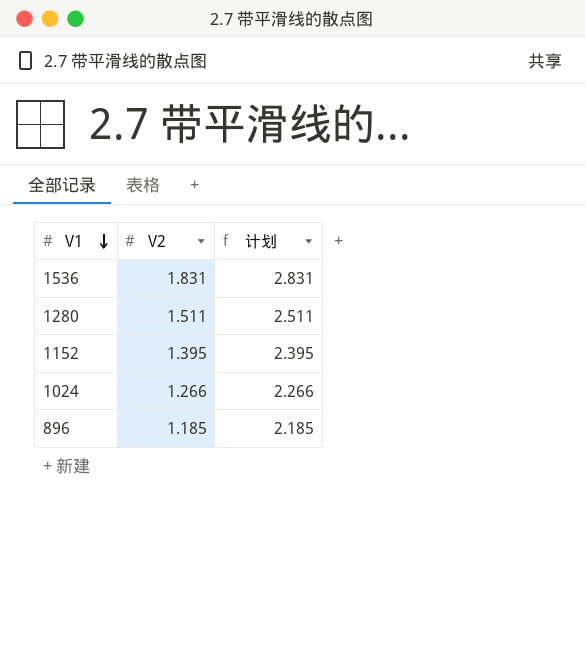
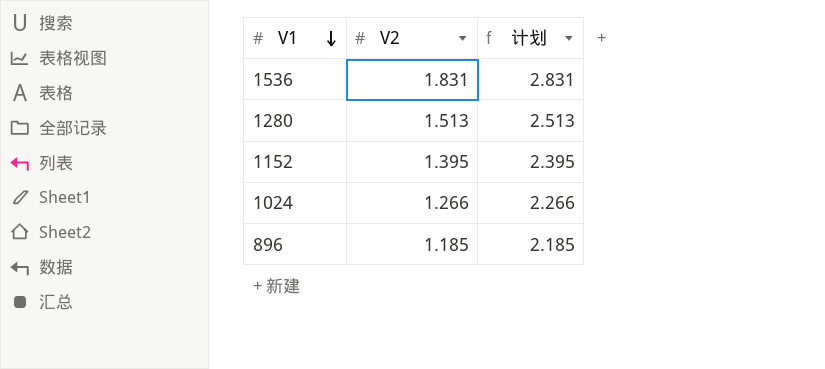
1280 | V2: 1.511 -> 1.513
1280 | 计划: 2.511 -> 2.513

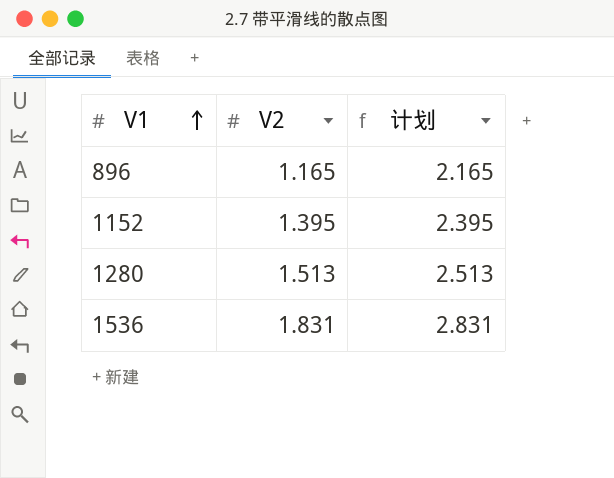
row order: V1 descending -> V1 ascending
row 1024: 1.266 | 2.266 -> none
896 | V2: 1.185 -> 1.165
896 | 计划: 2.185 -> 2.165

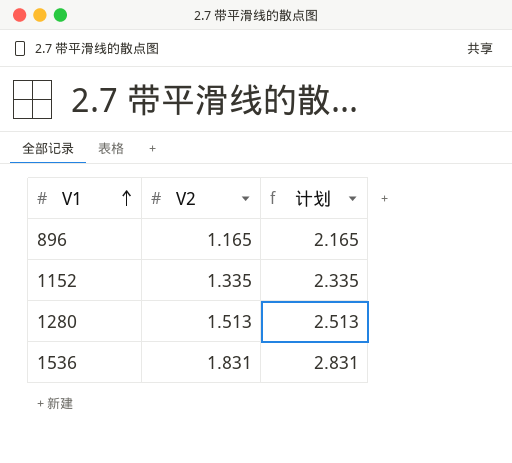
1152 | V2: 1.395 -> 1.335
1152 | 计划: 2.395 -> 2.335

